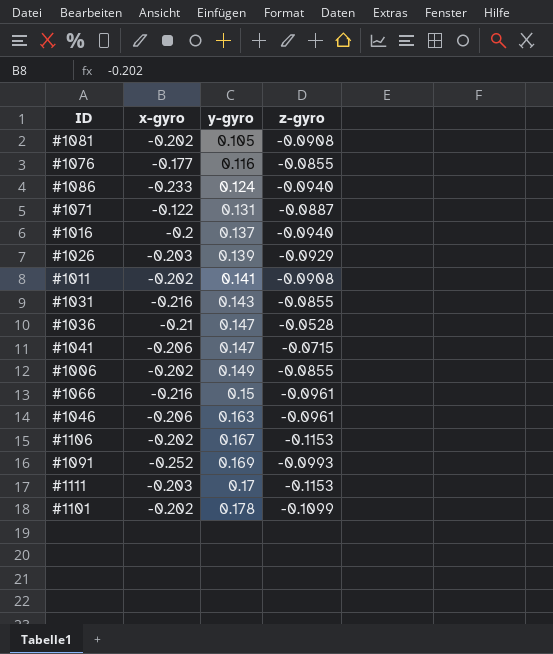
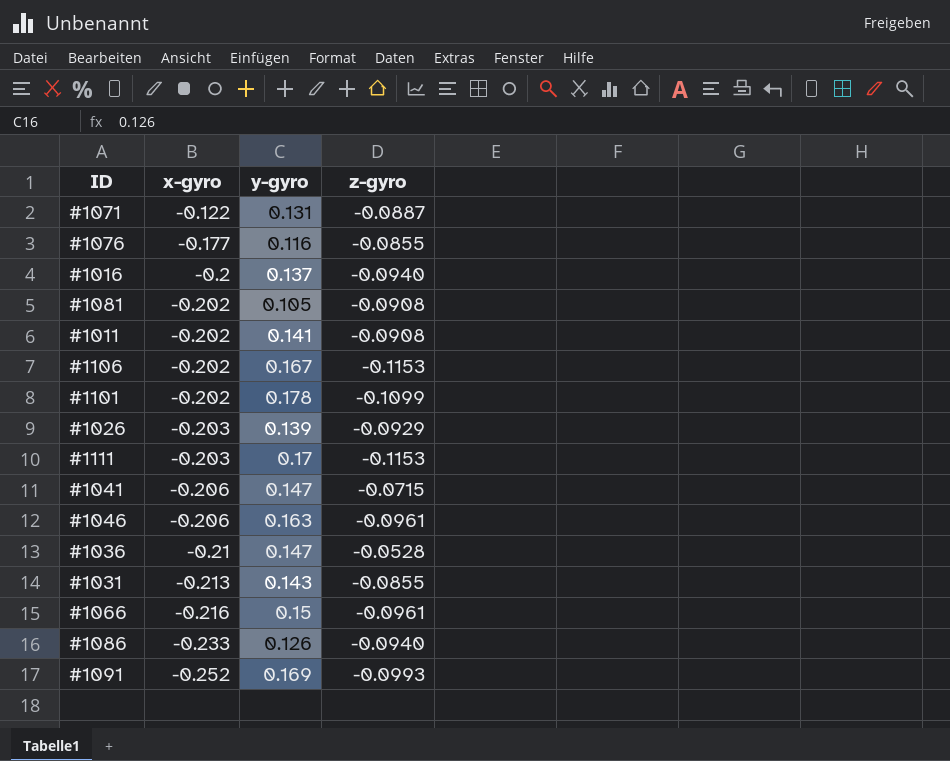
row order: y-gyro ascending -> x-gyro descending
row #1006: -0.202 | 0.149 | -0.0855 -> none
#1031 | x-gyro: -0.216 -> -0.213
#1086 | y-gyro: 0.124 -> 0.126

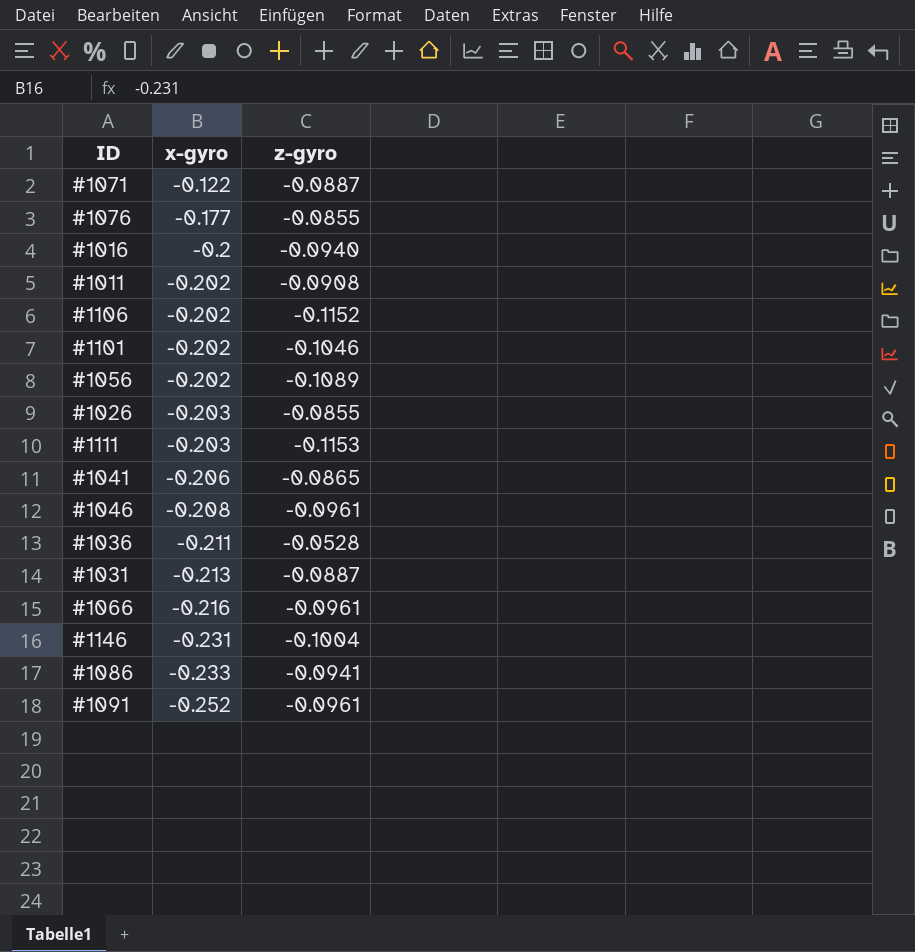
column y-gyro | position: 3 -> none
row #1081: -0.202 | 0.105 | -0.0908 -> none
#1106 | z-gyro: -0.1153 -> -0.1152
#1101 | z-gyro: -0.1099 -> -0.1046
row #1056: none -> -0.202 | -0.1089
#1026 | z-gyro: -0.0929 -> -0.0855
#1041 | z-gyro: -0.0715 -> -0.0865
#1046 | x-gyro: -0.206 -> -0.208
#1036 | x-gyro: -0.21 -> -0.211
#1031 | z-gyro: -0.0855 -> -0.0887
row #1146: none -> -0.231 | -0.1004
#1086 | z-gyro: -0.0940 -> -0.0941
#1091 | z-gyro: -0.0993 -> -0.0961

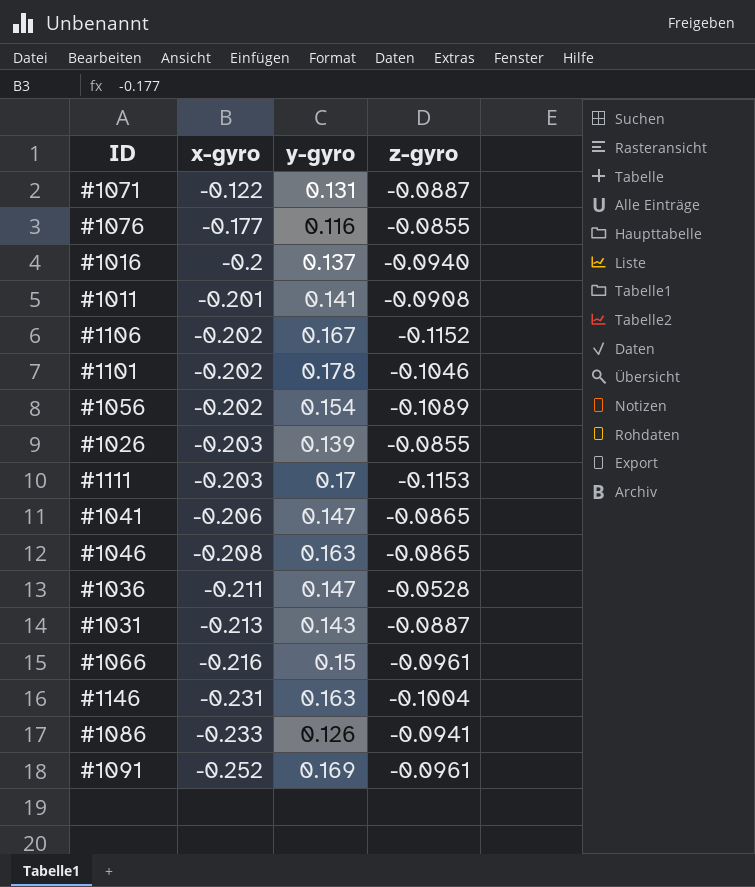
column y-gyro | position: none -> 3
#1011 | x-gyro: -0.202 -> -0.201
#1046 | z-gyro: -0.0961 -> -0.0865

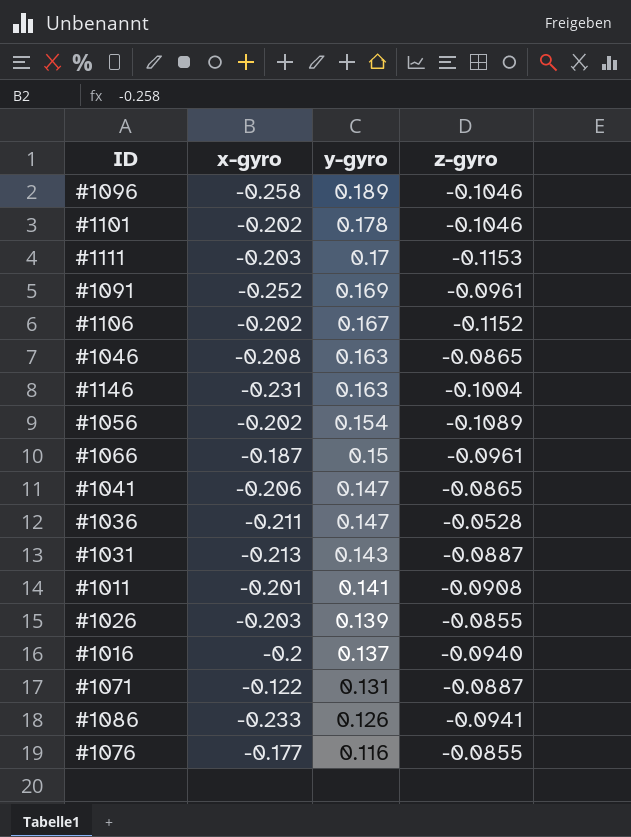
row order: x-gyro descending -> y-gyro descending
row #1096: none -> -0.258 | 0.189 | -0.1046
#1066 | x-gyro: -0.216 -> -0.187

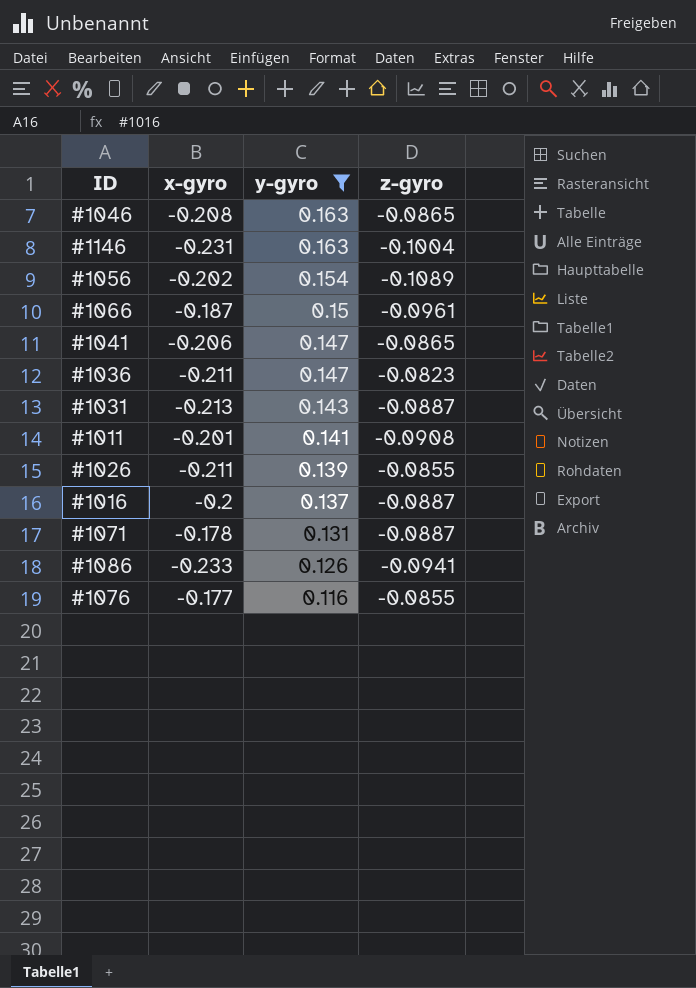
filter: none -> y-gyro <= 0.163
#1036 | z-gyro: -0.0528 -> -0.0823
#1026 | x-gyro: -0.203 -> -0.211
#1016 | z-gyro: -0.0940 -> -0.0887
#1071 | x-gyro: -0.122 -> -0.178

